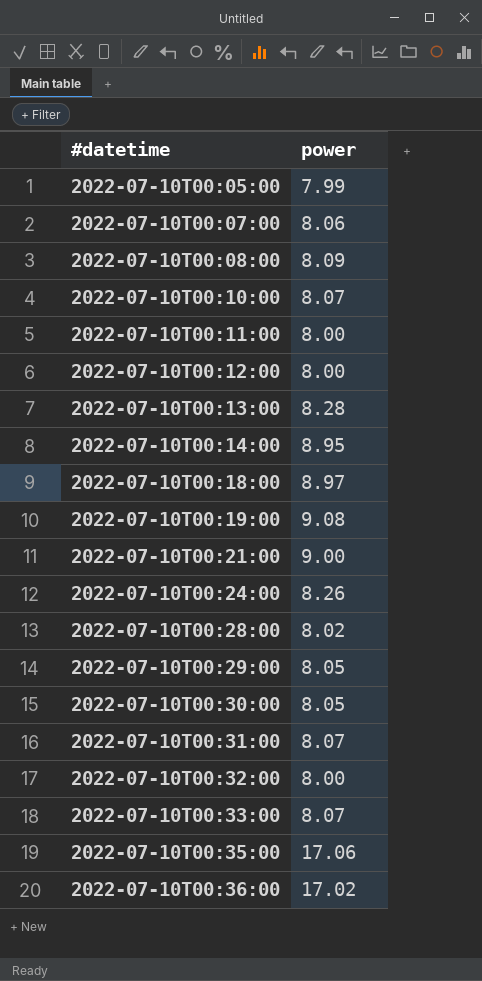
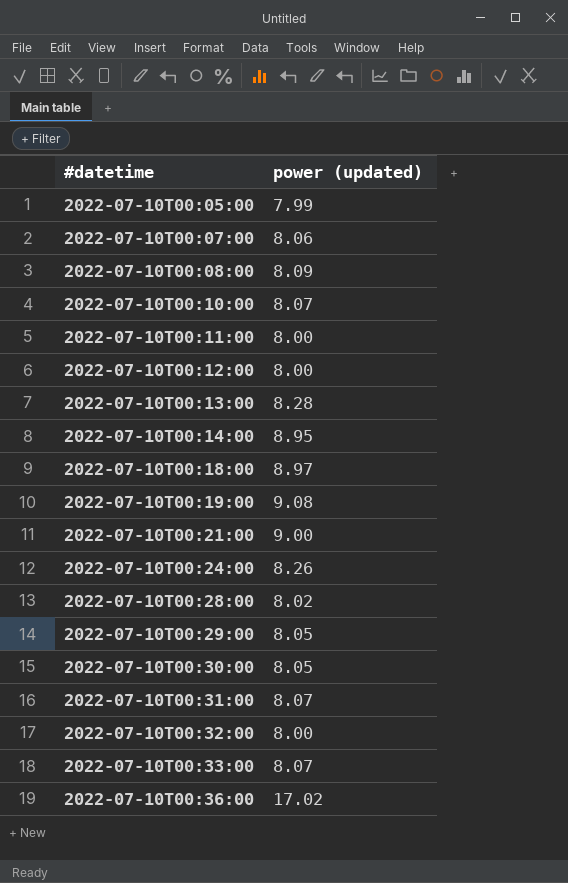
column name: power -> power (updated)
row 2022-07-10T00:35:00: 17.06 -> none

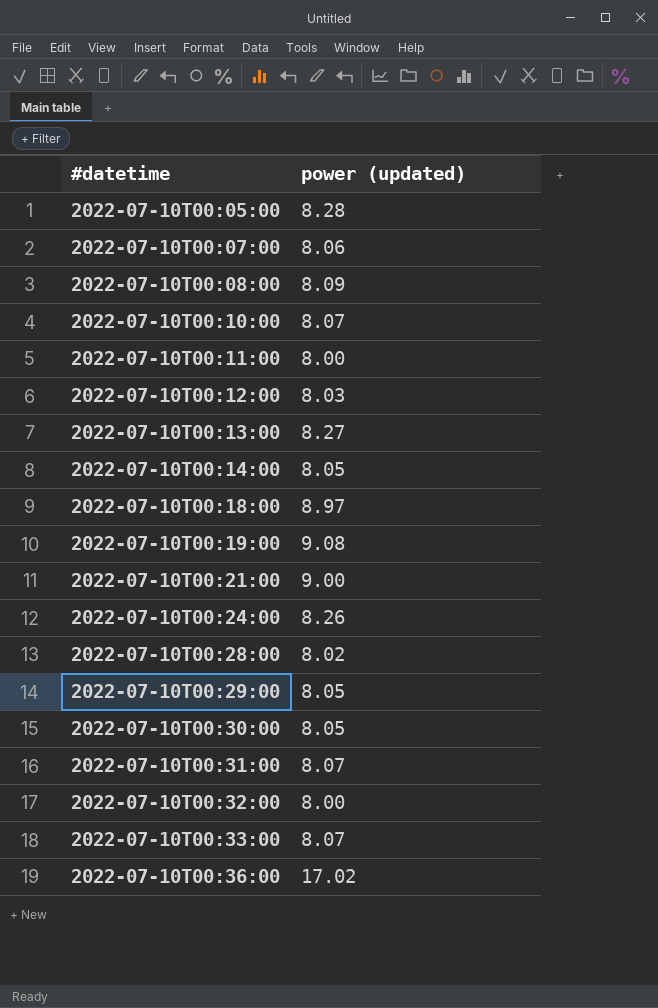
2022-07-10T00:05:00 | power (updated): 7.99 -> 8.28
2022-07-10T00:12:00 | power (updated): 8.00 -> 8.03
2022-07-10T00:13:00 | power (updated): 8.28 -> 8.27
2022-07-10T00:14:00 | power (updated): 8.95 -> 8.05

